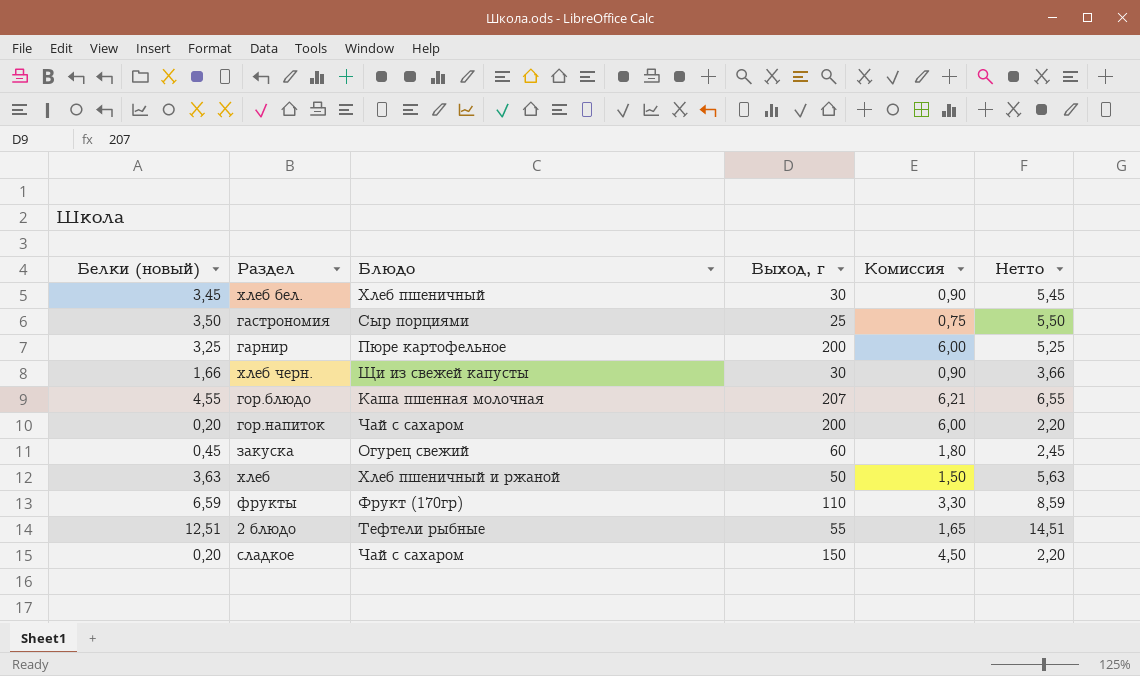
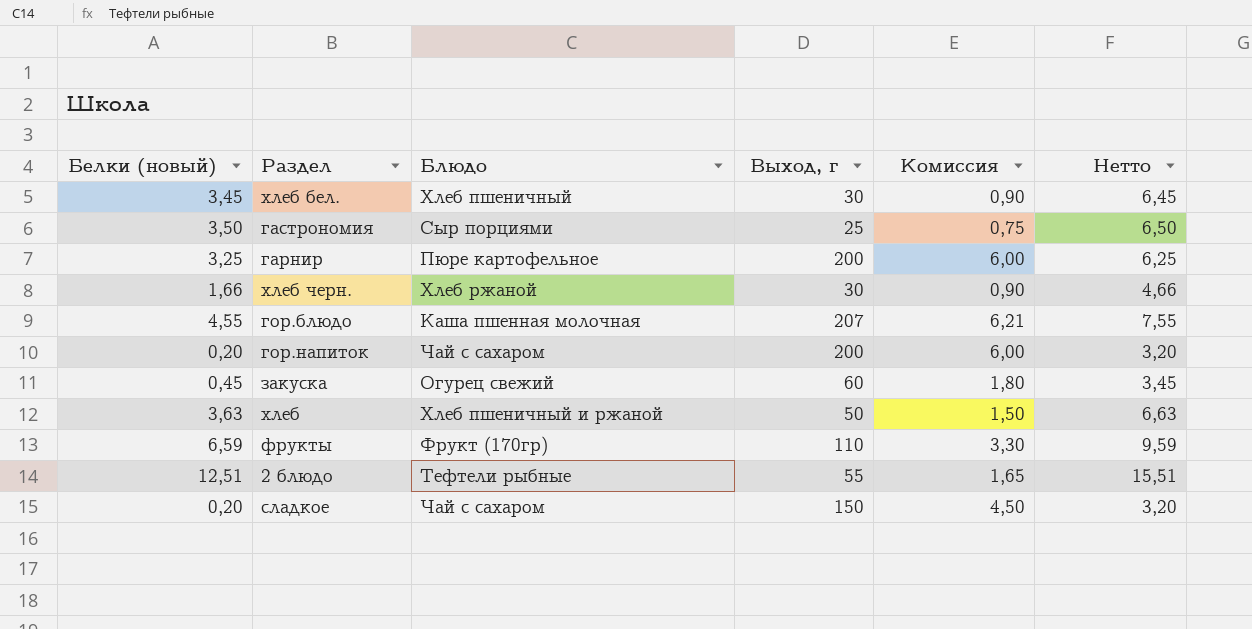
column Нетто | formula: [Белки (новый)] + 2 -> [Белки (новый)] + 3
хлеб черн. | Блюдо: Щи из свежей капусты -> Хлеб ржаной

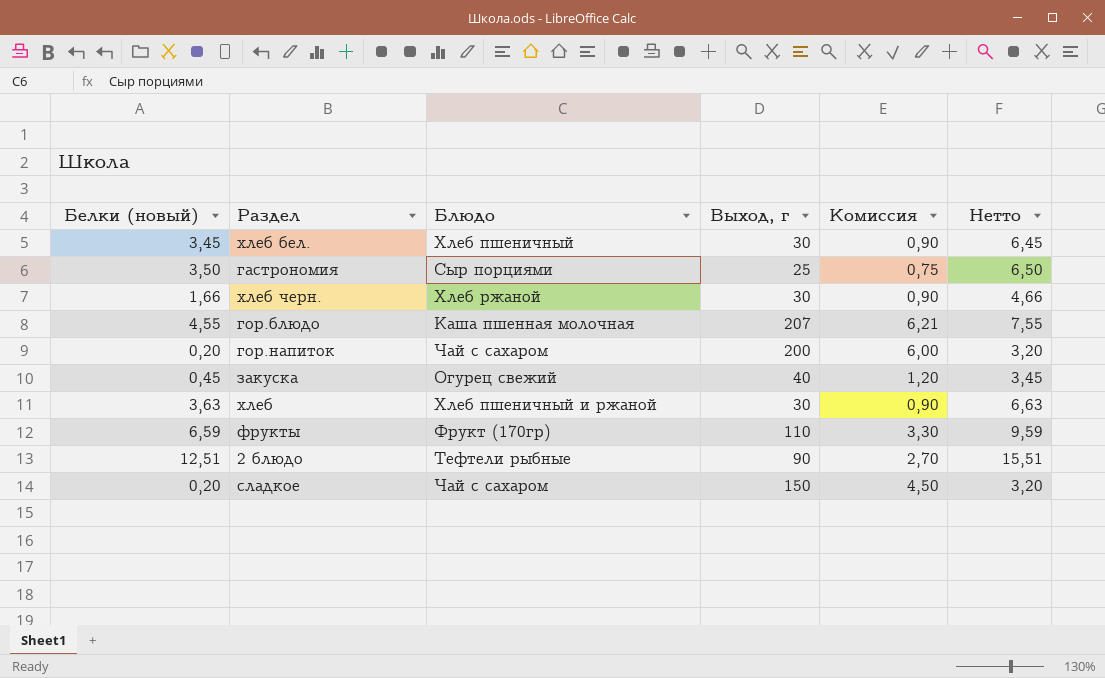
row гарнир: 3,25 | Пюре картофельное | 200 | 6,00 | 6,25 -> none
закуска | Выход, г: 60 -> 40
закуска | Комиссия: 1,80 -> 1,20
хлеб | Выход, г: 50 -> 30
хлеб | Комиссия: 1,50 -> 0,90
2 блюдо | Выход, г: 55 -> 90
2 блюдо | Комиссия: 1,65 -> 2,70

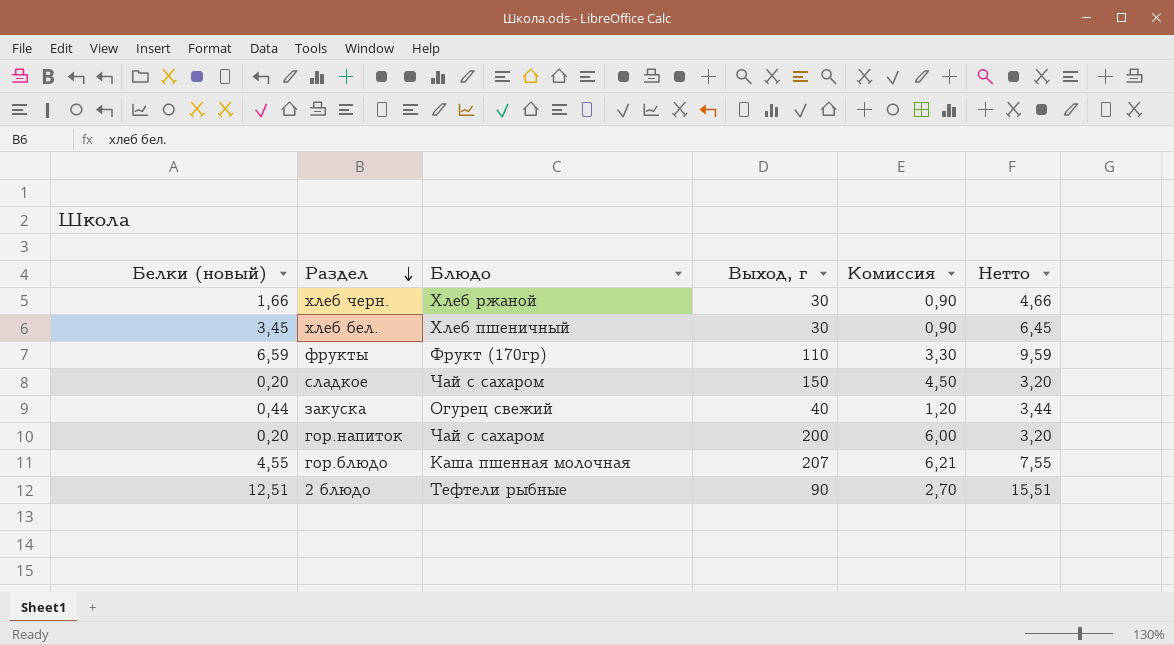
row order: none -> Раздел descending
row гастрономия: 3,50 | Сыр порциями | 25 | 0,75 | 6,50 -> none
row хлеб: 3,63 | Хлеб пшеничный и ржаной | 30 | 0,90 | 6,63 -> none
закуска | Белки (новый): 0,45 -> 0,44
закуска | Нетто: 3,45 -> 3,44

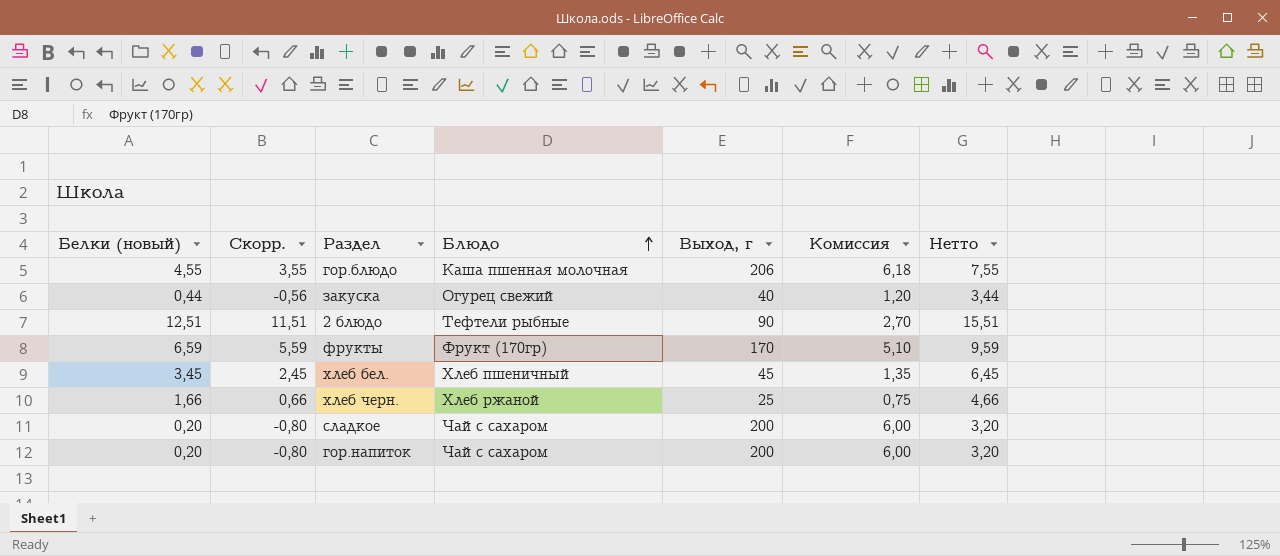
row order: Раздел descending -> Блюдо ascending
column Скорр. | formula: none -> [Белки (новый)] - 1
гор.блюдо | Выход, г: 207 -> 206
гор.блюдо | Комиссия: 6,21 -> 6,18
фрукты | Выход, г: 110 -> 170
фрукты | Комиссия: 3,30 -> 5,10
хлеб бел. | Выход, г: 30 -> 45
хлеб бел. | Комиссия: 0,90 -> 1,35
хлеб черн. | Выход, г: 30 -> 25
хлеб черн. | Комиссия: 0,90 -> 0,75
сладкое | Выход, г: 150 -> 200
сладкое | Комиссия: 4,50 -> 6,00

